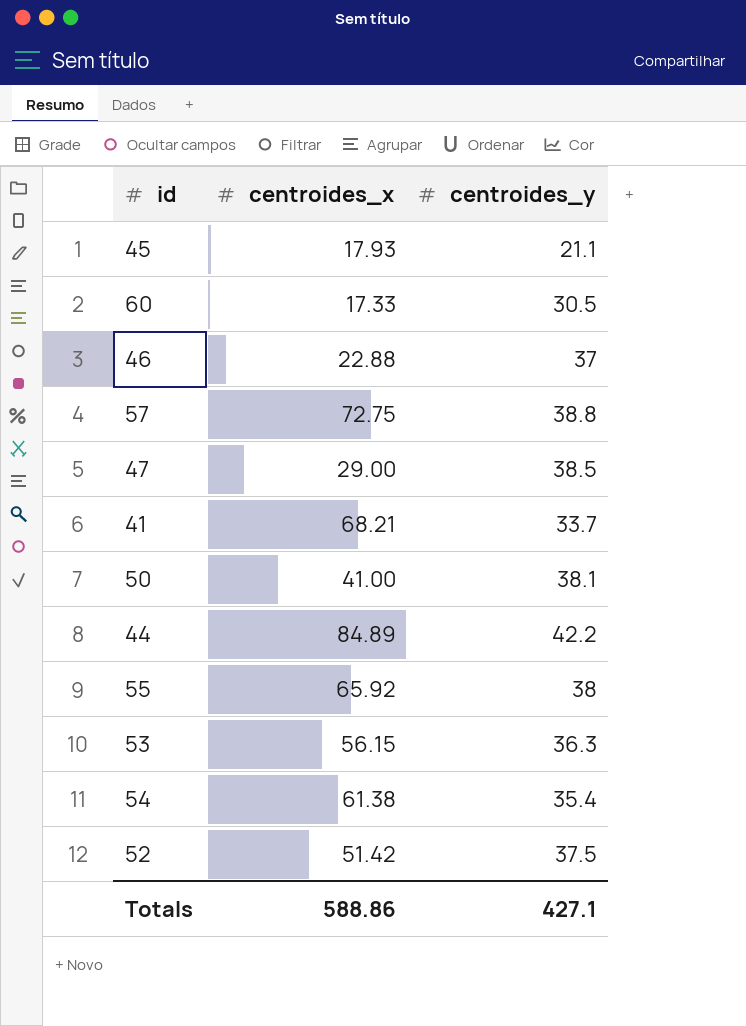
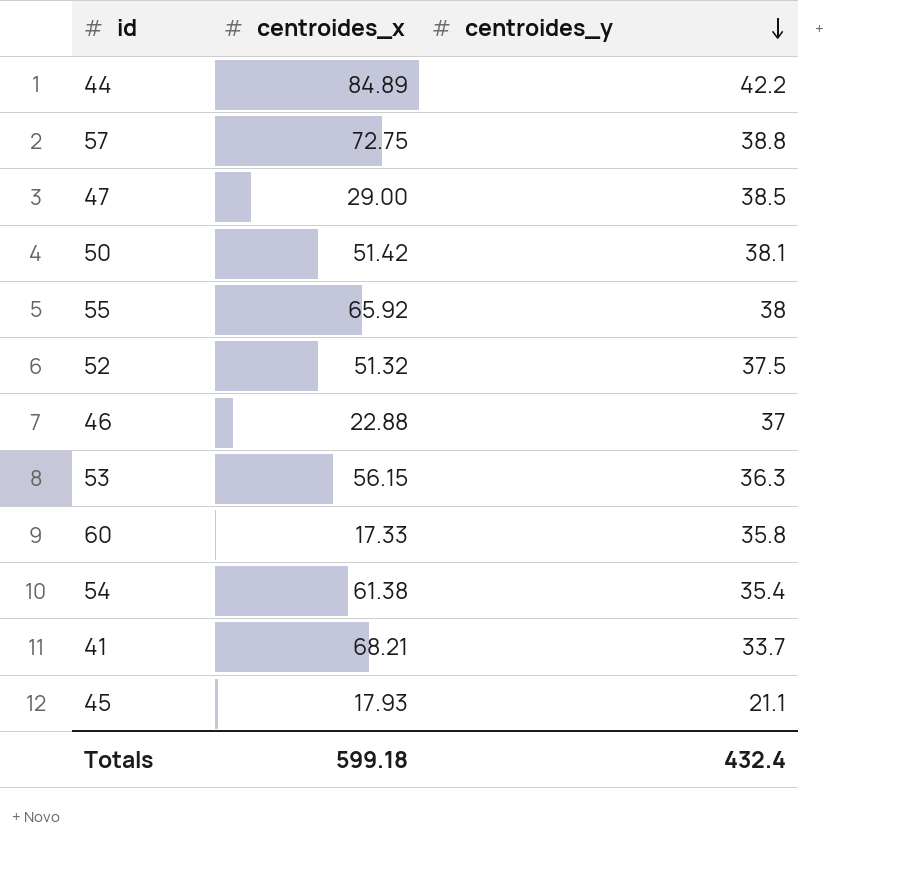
row order: none -> centroides_y descending
50 | centroides_x: 41.00 -> 51.42
52 | centroides_x: 51.42 -> 51.32
60 | centroides_y: 30.5 -> 35.8
Totals | centroides_x: 588.86 -> 599.18
Totals | centroides_y: 427.1 -> 432.4

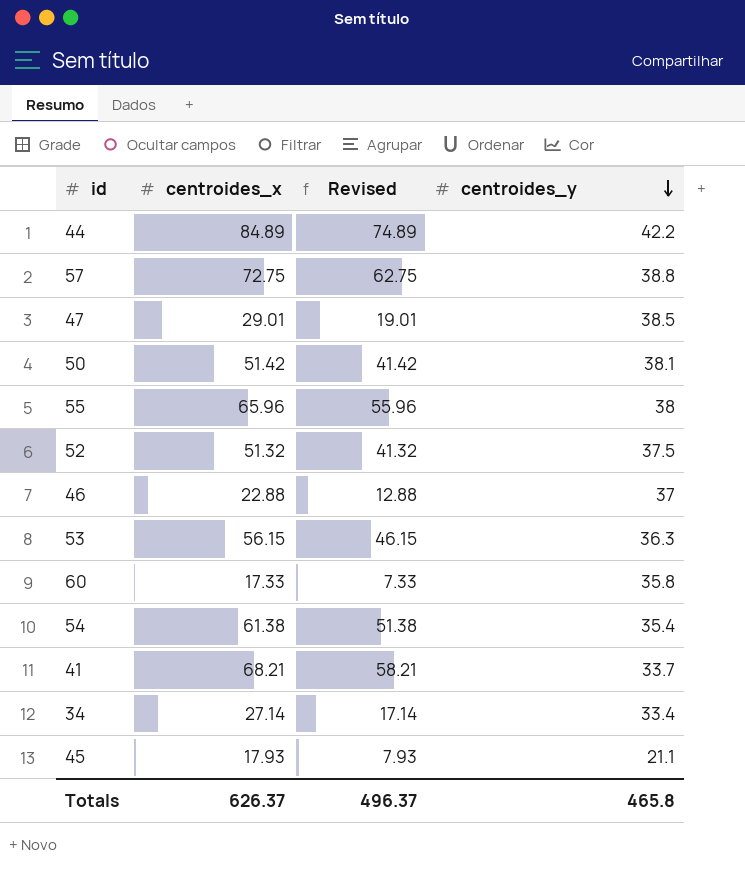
column Revised | formula: none -> [centroides_x] - 10
47 | centroides_x: 29.00 -> 29.01
55 | centroides_x: 65.92 -> 65.96
row 34: none -> 27.14 | 17.14 | 33.4
Totals | centroides_x: 599.18 -> 626.37
Totals | centroides_y: 432.4 -> 465.8

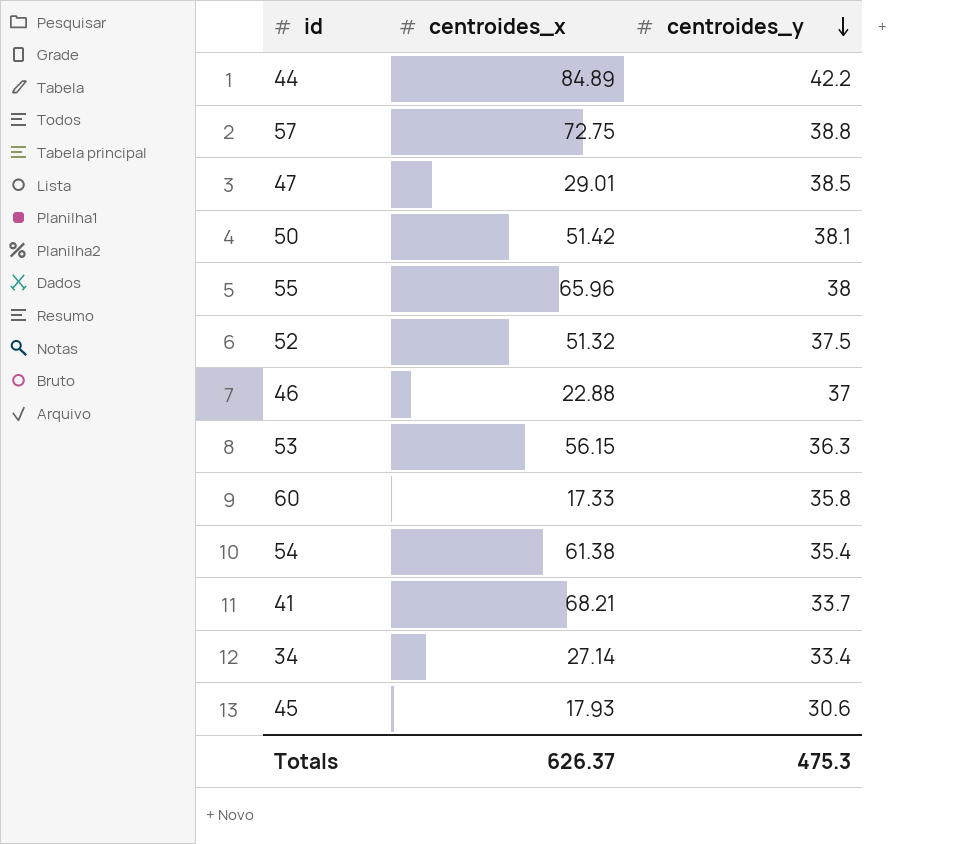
column Revised | formula: [centroides_x] - 10 -> none
45 | centroides_y: 21.1 -> 30.6
Totals | centroides_y: 465.8 -> 475.3

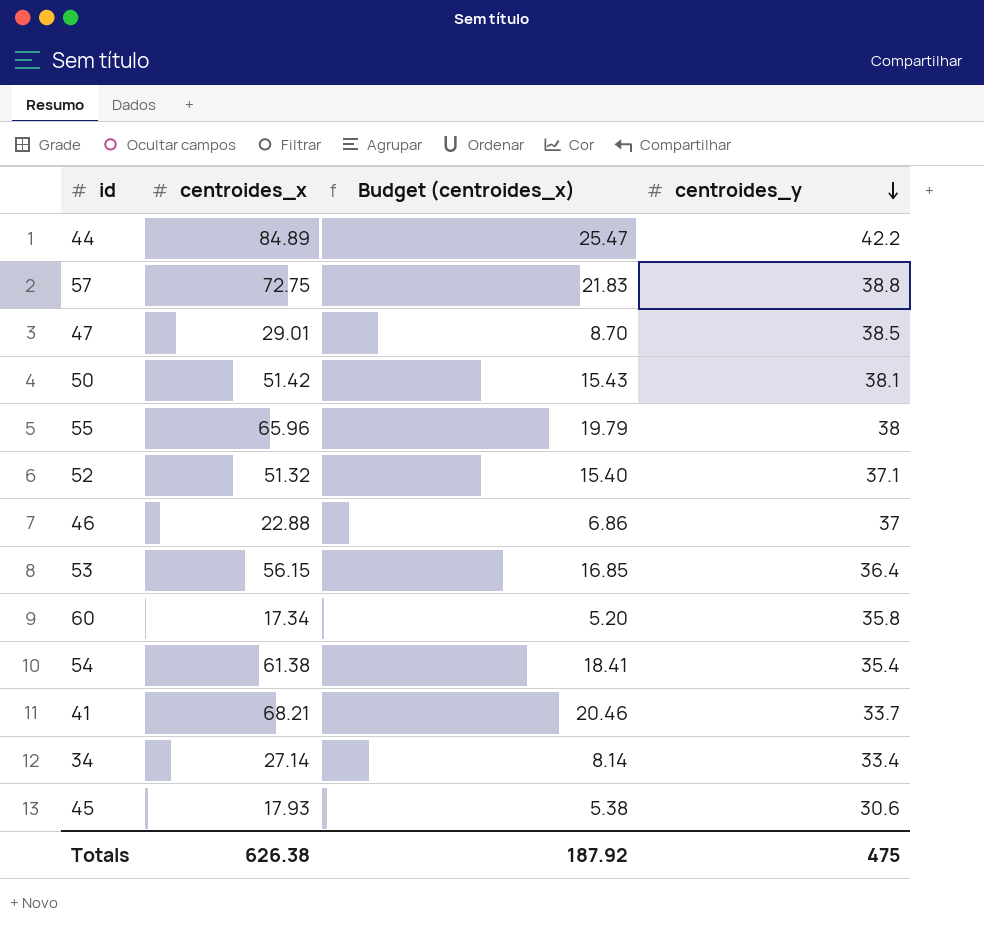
column Budget (centroides_x) | formula: none -> [centroides_x] * 0.3
52 | centroides_y: 37.5 -> 37.1
53 | centroides_y: 36.3 -> 36.4
60 | centroides_x: 17.33 -> 17.34
Totals | centroides_x: 626.37 -> 626.38
Totals | centroides_y: 475.3 -> 475

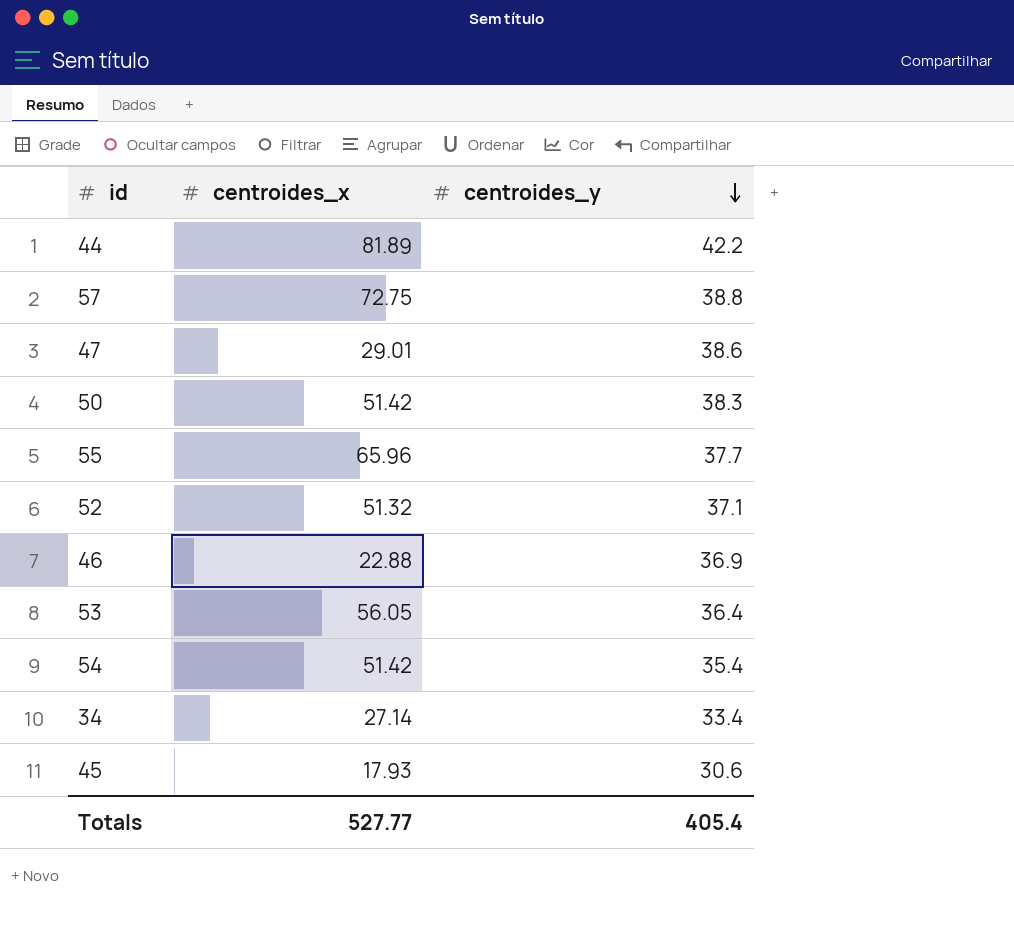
column Budget (centroides_x) | formula: [centroides_x] * 0.3 -> none
row 60: 17.34 | 5.20 | 35.8 -> none
row 41: 68.21 | 20.46 | 33.7 -> none
44 | centroides_x: 84.89 -> 81.89
47 | centroides_y: 38.5 -> 38.6
50 | centroides_y: 38.1 -> 38.3
55 | centroides_y: 38 -> 37.7
46 | centroides_y: 37 -> 36.9
53 | centroides_x: 56.15 -> 56.05
54 | centroides_x: 61.38 -> 51.42
Totals | centroides_x: 626.38 -> 527.77
Totals | centroides_y: 475 -> 405.4

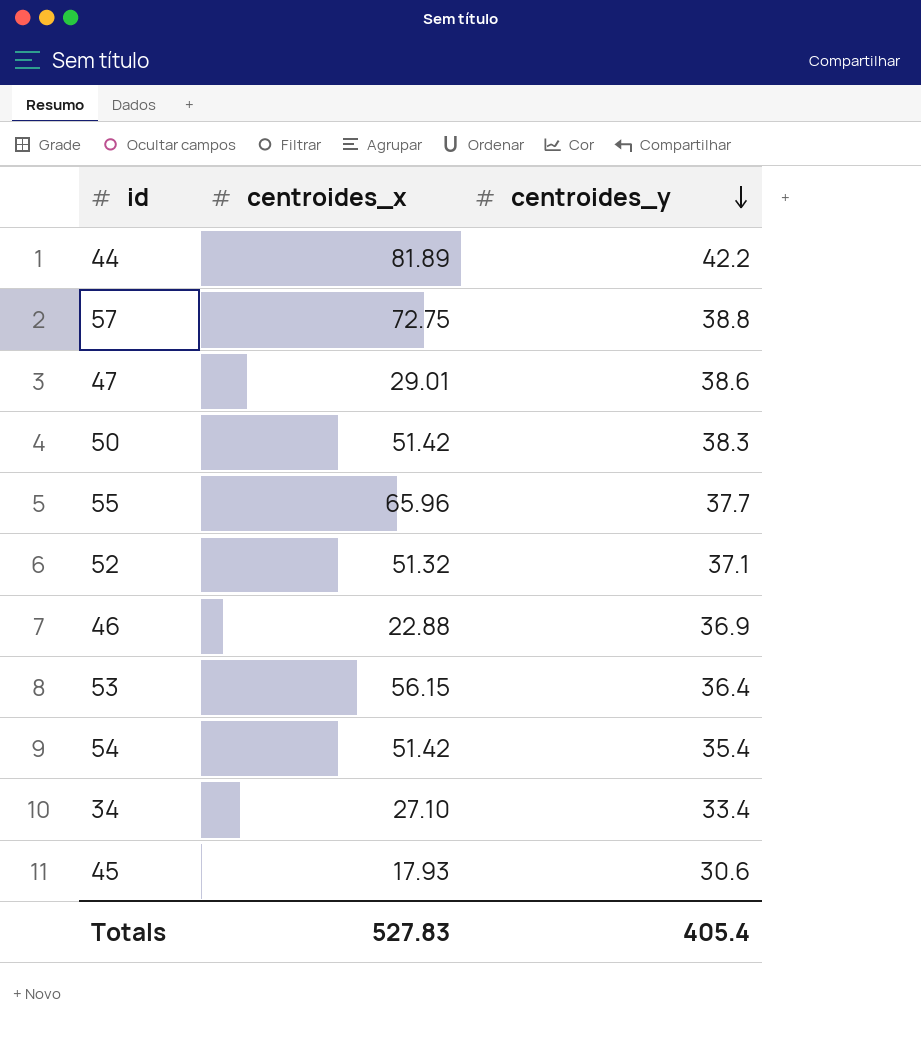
53 | centroides_x: 56.05 -> 56.15
34 | centroides_x: 27.14 -> 27.10
Totals | centroides_x: 527.77 -> 527.83

